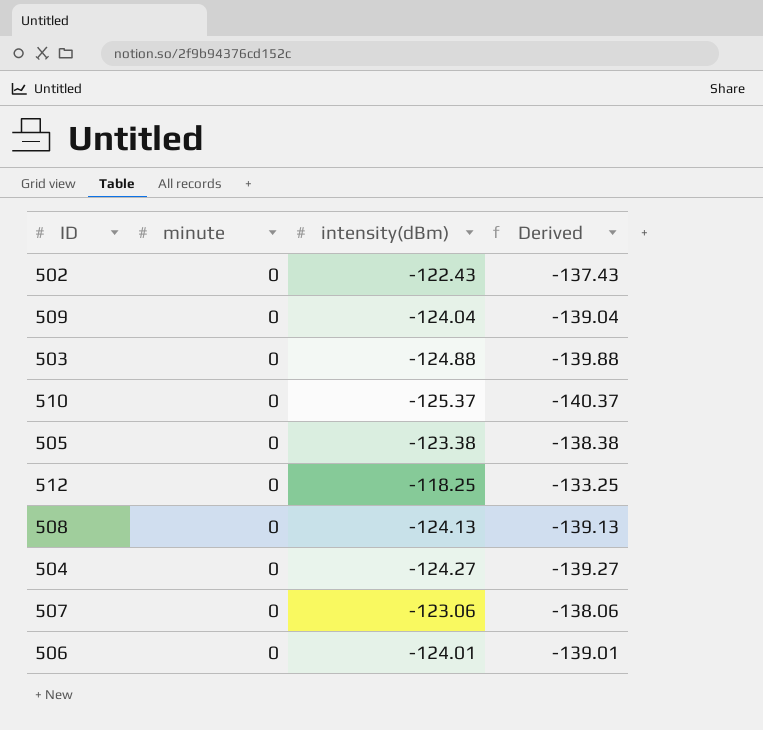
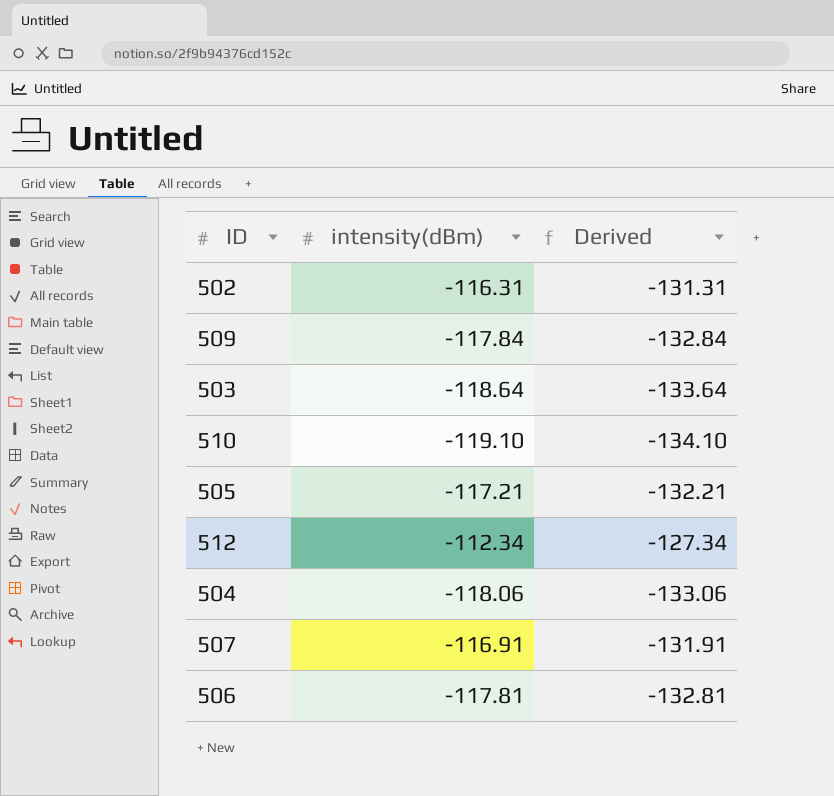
column minute | position: 2 -> none
row 508: 0 | -124.13 | -139.13 -> none
502 | intensity(dBm): -122.43 -> -116.31
502 | Derived: -137.43 -> -131.31
509 | intensity(dBm): -124.04 -> -117.84
509 | Derived: -139.04 -> -132.84
503 | intensity(dBm): -124.88 -> -118.64
503 | Derived: -139.88 -> -133.64
510 | intensity(dBm): -125.37 -> -119.10
510 | Derived: -140.37 -> -134.10
505 | intensity(dBm): -123.38 -> -117.21
505 | Derived: -138.38 -> -132.21
512 | intensity(dBm): -118.25 -> -112.34
512 | Derived: -133.25 -> -127.34
504 | intensity(dBm): -124.27 -> -118.06
504 | Derived: -139.27 -> -133.06
507 | intensity(dBm): -123.06 -> -116.91
507 | Derived: -138.06 -> -131.91
506 | intensity(dBm): -124.01 -> -117.81
506 | Derived: -139.01 -> -132.81

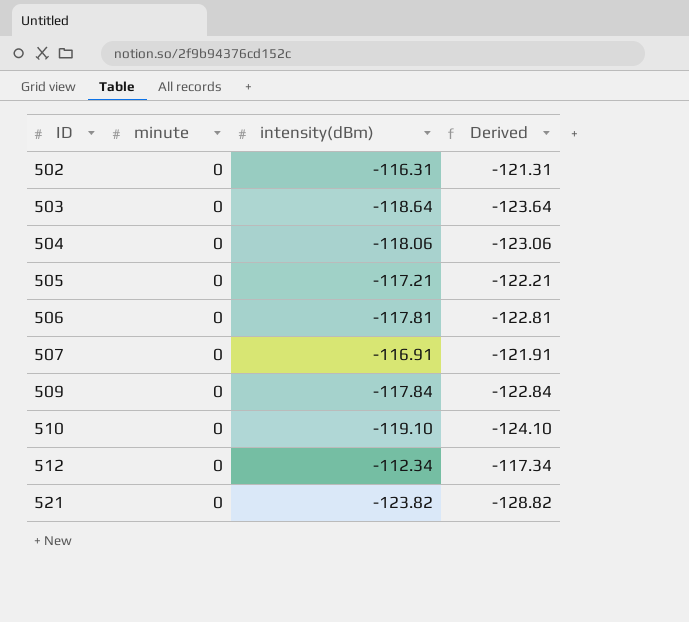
row order: none -> ID ascending
column minute | position: none -> 2
column Derived | formula: [intensity(dBm)] - 15 -> [intensity(dBm)] - 5
row 521: none -> 0 | -123.82 | -128.82

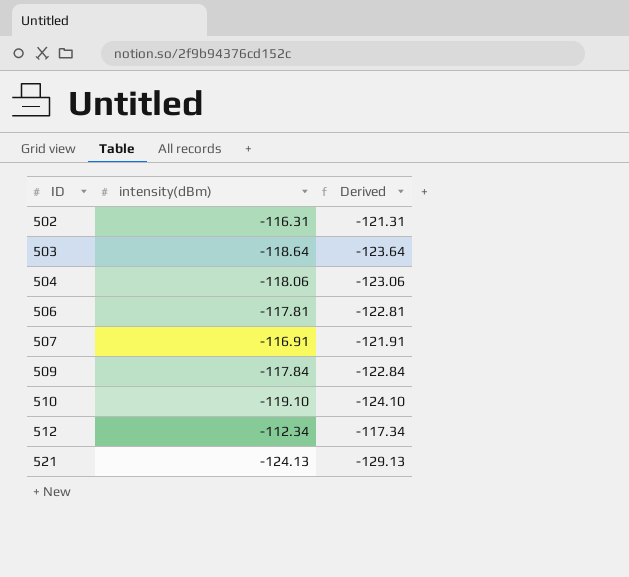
column minute | position: 2 -> none
row 505: 0 | -117.21 | -122.21 -> none
521 | intensity(dBm): -123.82 -> -124.13
521 | Derived: -128.82 -> -129.13

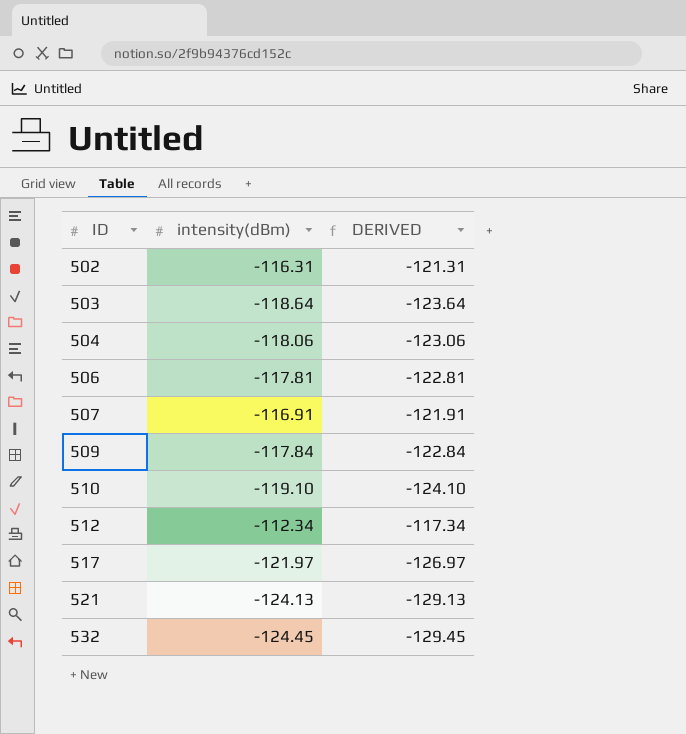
column name: Derived -> DERIVED
row 517: none -> -121.97 | -126.97
row 532: none -> -124.45 | -129.45

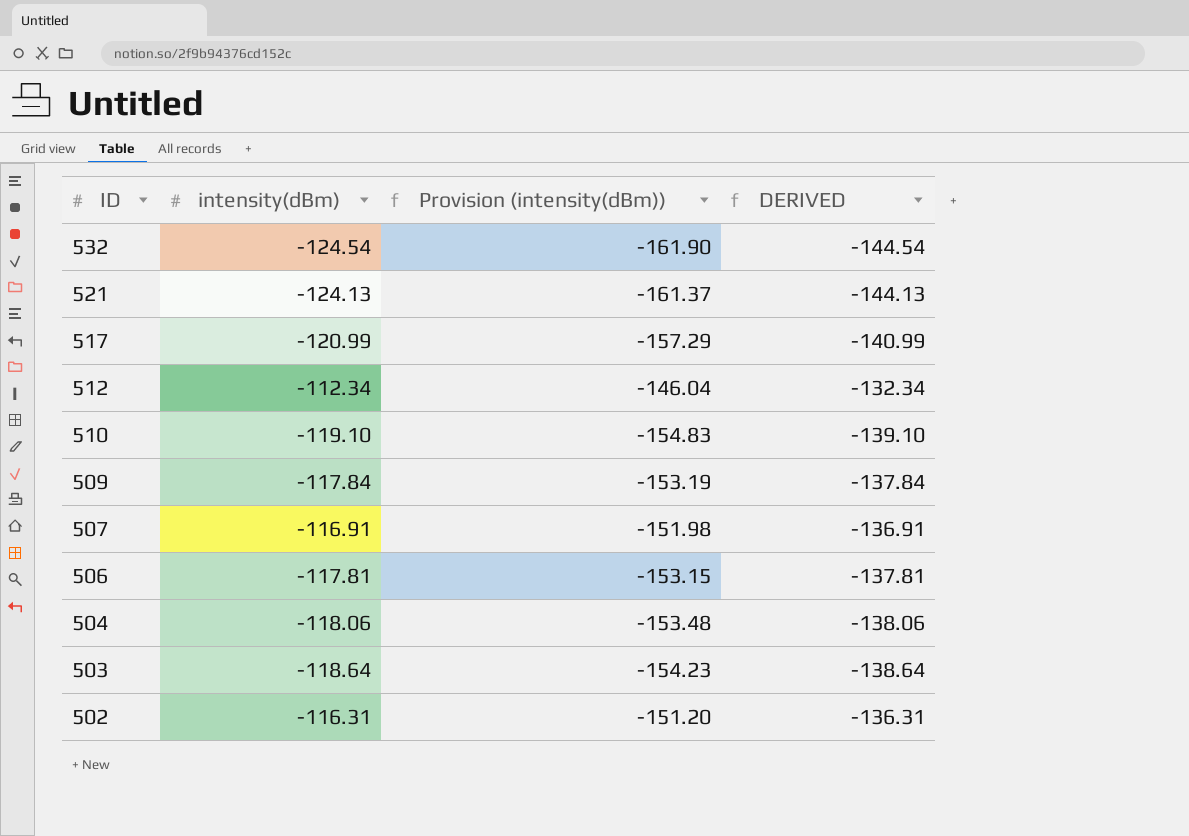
row order: ID ascending -> ID descending
column Provision (intensity(dBm)) | formula: none -> [intensity(dBm)] * 1.3
column DERIVED | formula: [intensity(dBm)] - 5 -> [intensity(dBm)] - 20
532 | intensity(dBm): -124.45 -> -124.54
517 | intensity(dBm): -121.97 -> -120.99

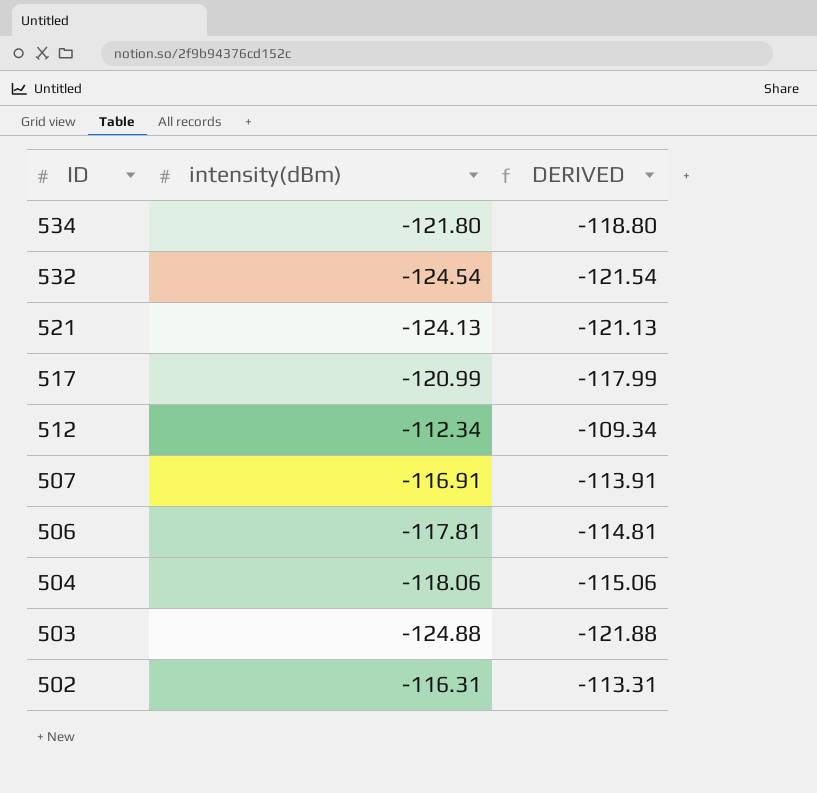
column Provision (intensity(dBm)) | formula: [intensity(dBm)] * 1.3 -> none
column DERIVED | formula: [intensity(dBm)] - 20 -> [intensity(dBm)] + 3
row 510: -119.10 | -154.83 | -139.10 -> none
row 509: -117.84 | -153.19 | -137.84 -> none
row 534: none -> -121.80 | -118.80
503 | intensity(dBm): -118.64 -> -124.88

